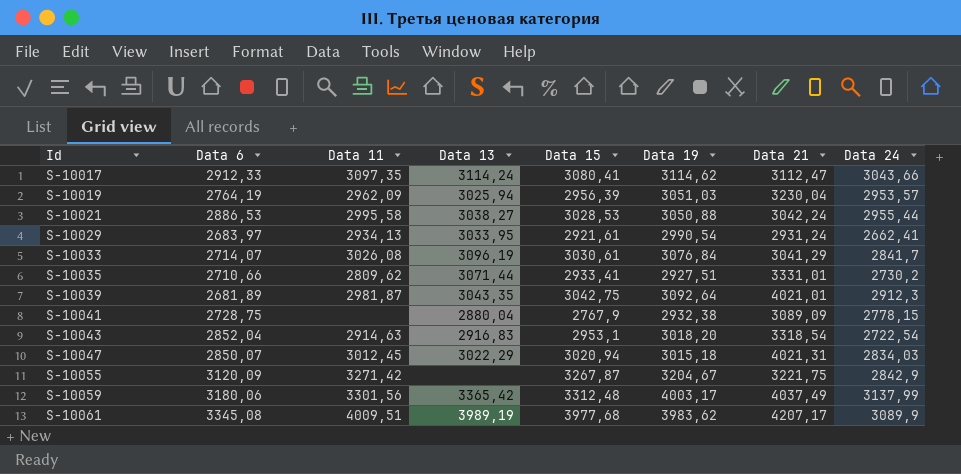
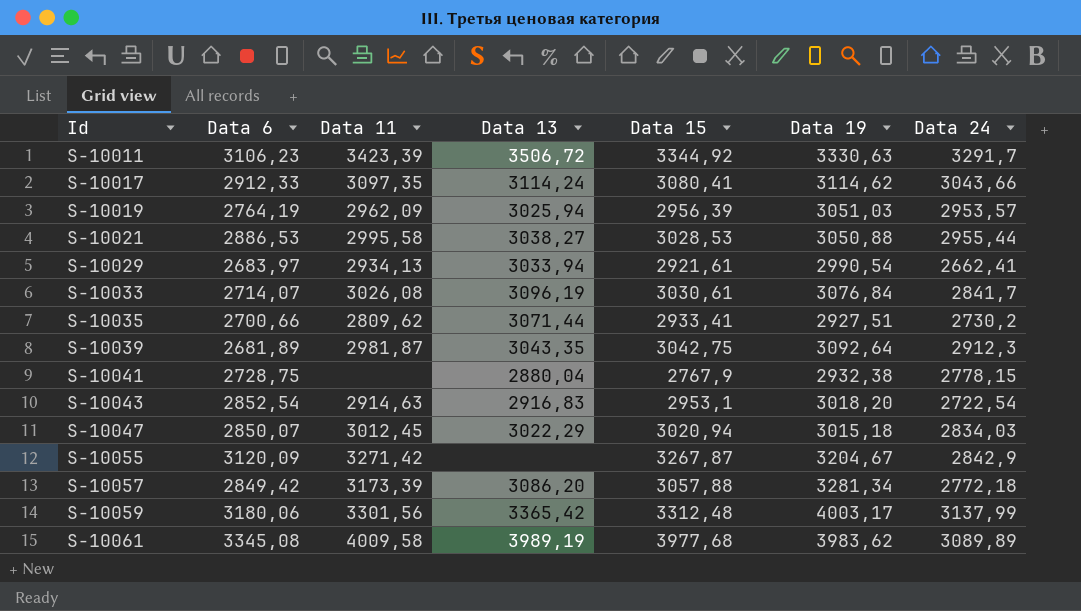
column Data 21 | position: 7 -> none
row S-10011: none -> 3106,23 | 3423,39 | 3506,72 | 3344,92 | 3330,63 | 3291,7
S-10029 | Data 13: 3033,95 -> 3033,94
S-10035 | Data 6: 2710,66 -> 2700,66
S-10043 | Data 6: 2852,04 -> 2852,54
row S-10057: none -> 2849,42 | 3173,39 | 3086,20 | 3057,88 | 3281,34 | 2772,18
S-10061 | Data 11: 4009,51 -> 4009,58
S-10061 | Data 24: 3089,9 -> 3089,89

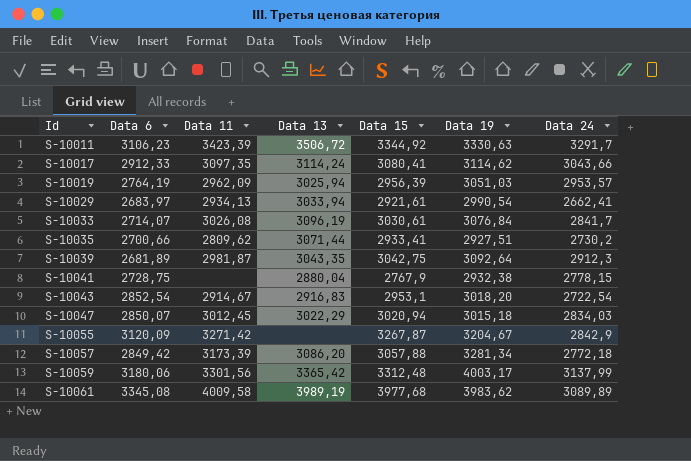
row S-10021: 2886,53 | 2995,58 | 3038,27 | 3028,53 | 3050,88 | 2955,44 -> none
S-10043 | Data 11: 2914,63 -> 2914,67

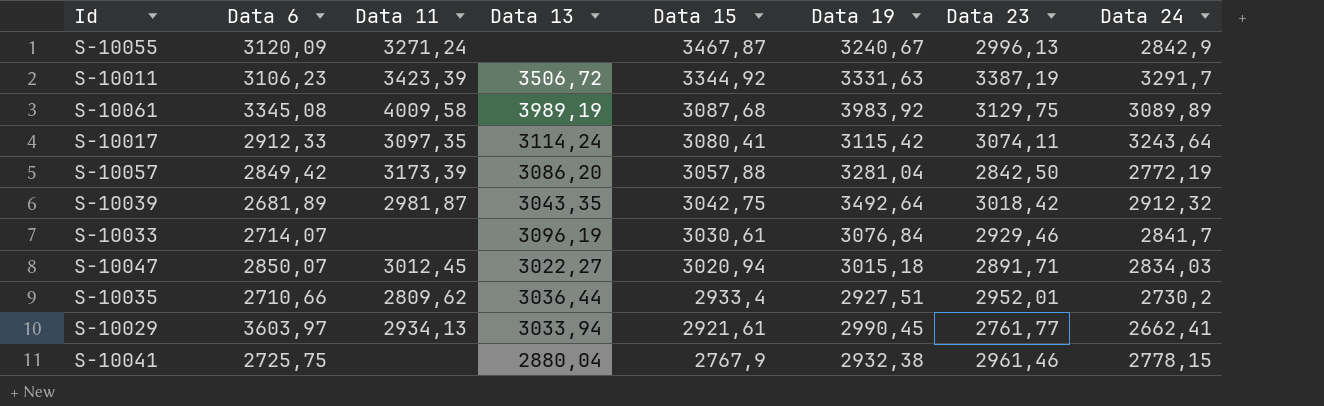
row order: Id ascending -> Data 15 descending
column Data 23 | position: none -> 7
row S-10019: 2764,19 | 2962,09 | 3025,94 | 2956,39 | 3051,03 | 2953,57 -> none
row S-10043: 2852,54 | 2914,67 | 2916,83 | 2953,1 | 3018,20 | 2722,54 -> none
row S-10059: 3180,06 | 3301,56 | 3365,42 | 3312,48 | 4003,17 | 3137,99 -> none
S-10055 | Data 11: 3271,42 -> 3271,24
S-10055 | Data 15: 3267,87 -> 3467,87
S-10055 | Data 19: 3204,67 -> 3240,67
S-10011 | Data 19: 3330,63 -> 3331,63
S-10061 | Data 15: 3977,68 -> 3087,68
S-10061 | Data 19: 3983,62 -> 3983,92
S-10017 | Data 19: 3114,62 -> 3115,42
S-10017 | Data 24: 3043,66 -> 3243,64
S-10057 | Data 19: 3281,34 -> 3281,04
S-10057 | Data 24: 2772,18 -> 2772,19
S-10039 | Data 19: 3092,64 -> 3492,64
S-10039 | Data 24: 2912,3 -> 2912,32
S-10033 | Data 11: 3026,08 -> none
S-10047 | Data 13: 3022,29 -> 3022,27
S-10035 | Data 6: 2700,66 -> 2710,66
S-10035 | Data 13: 3071,44 -> 3036,44
S-10035 | Data 15: 2933,41 -> 2933,4
S-10029 | Data 6: 2683,97 -> 3603,97
S-10029 | Data 19: 2990,54 -> 2990,45
S-10041 | Data 6: 2728,75 -> 2725,75

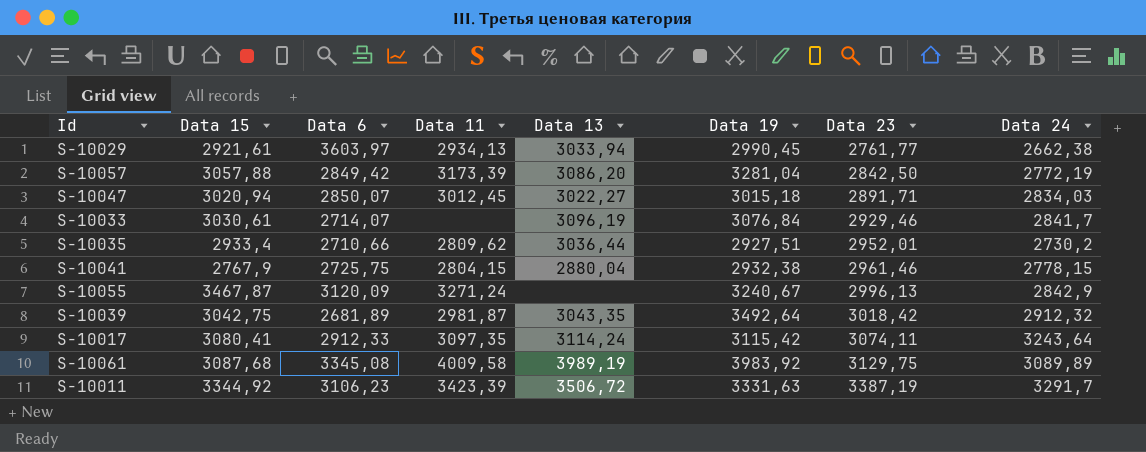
row order: Data 15 descending -> Data 23 ascending
column Data 15 | position: 5 -> 2
S-10029 | Data 24: 2662,41 -> 2662,38
S-10041 | Data 11: none -> 2804,15

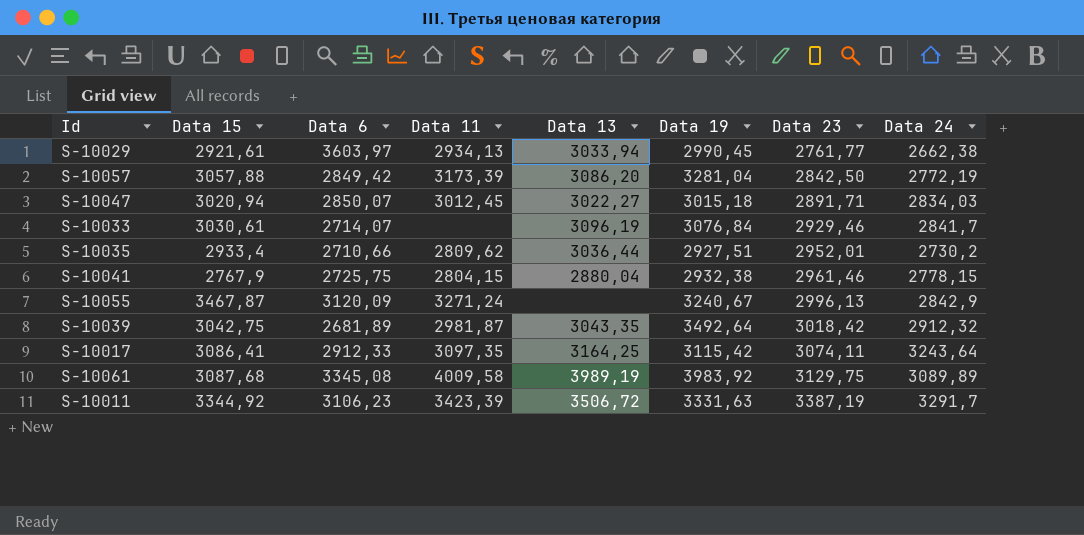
S-10017 | Data 15: 3080,41 -> 3086,41
S-10017 | Data 13: 3114,24 -> 3164,25

